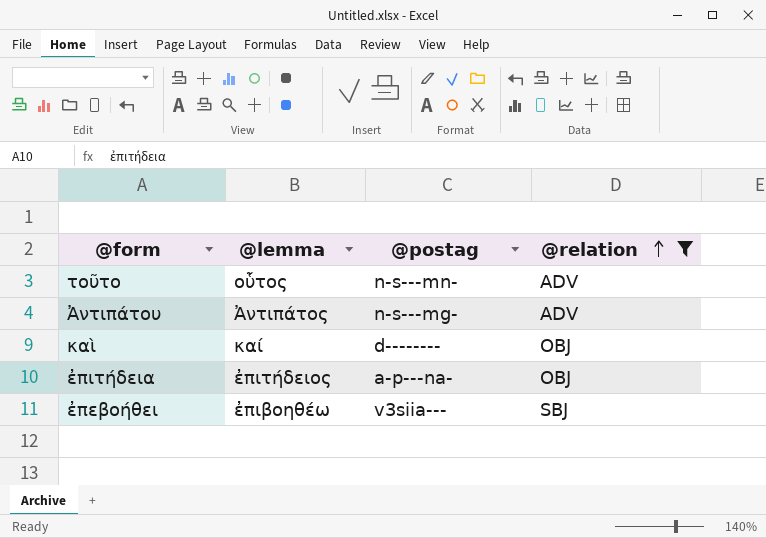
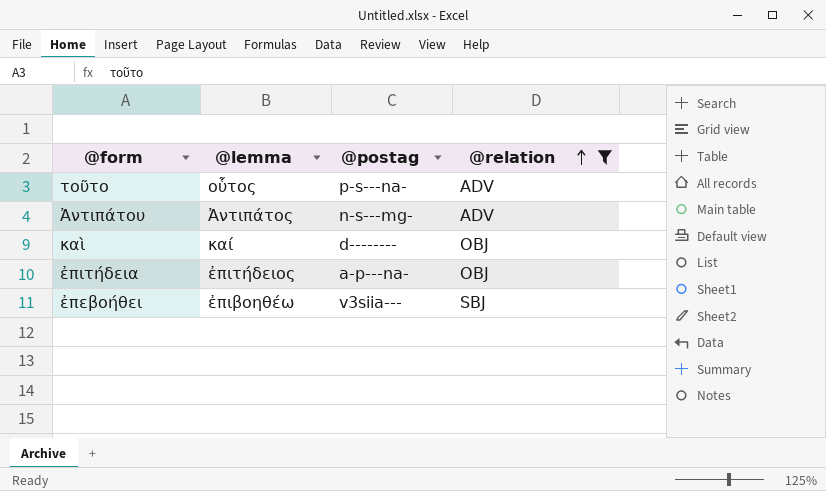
τοῦτο | @postag: n-s---mn- -> p-s---na-

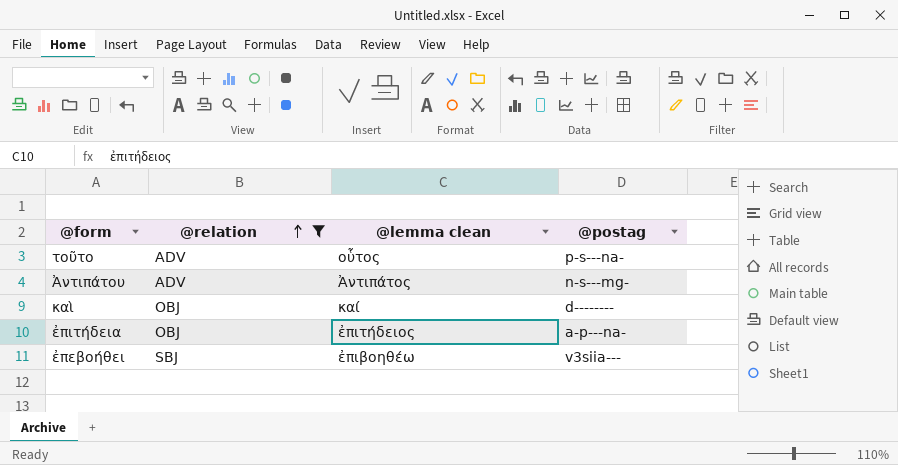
column @relation | position: 4 -> 2
column name: @lemma -> @lemma clean

